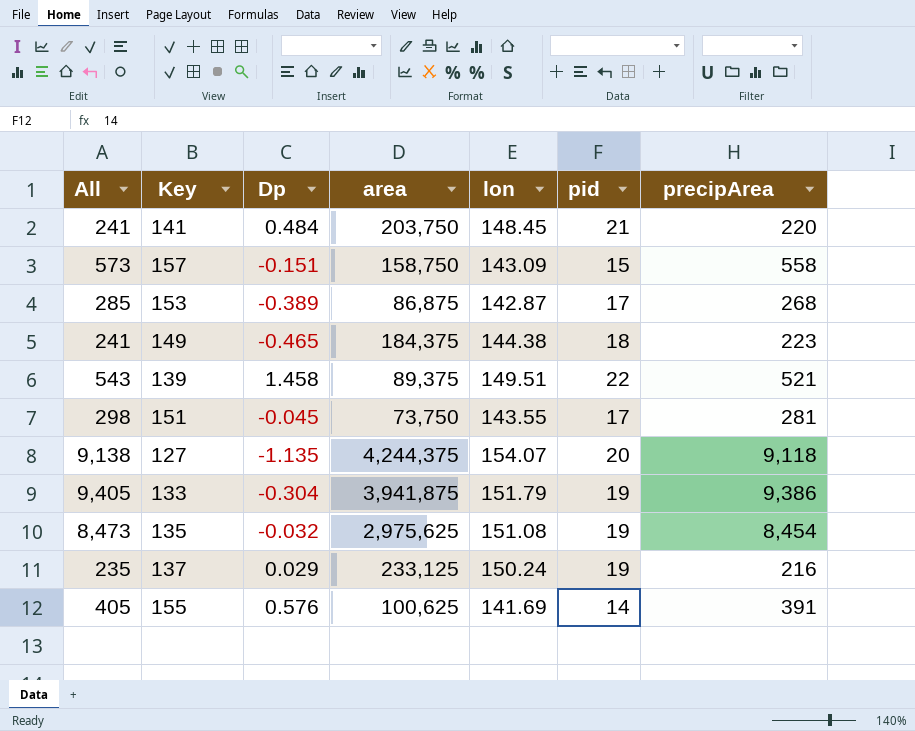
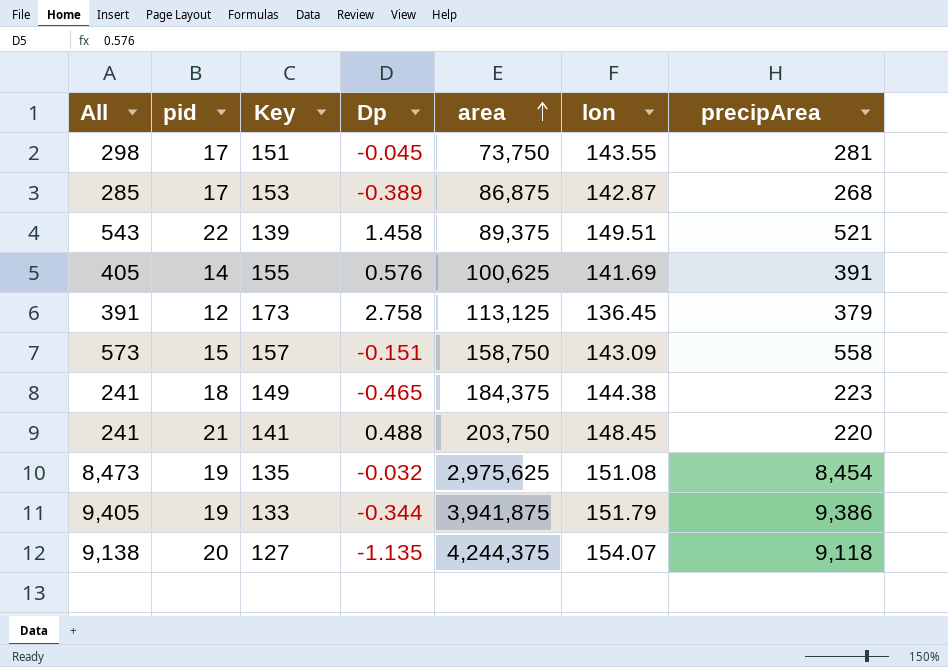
row order: none -> area ascending
column pid | position: 6 -> 2
row 137: 235 | 0.029 | 233,125 | 150.24 | 19 | 216 -> none
row 173: none -> 391 | 12 | 2.758 | 113,125 | 136.45 | 379
141 | Dp: 0.484 -> 0.488
133 | Dp: -0.304 -> -0.344

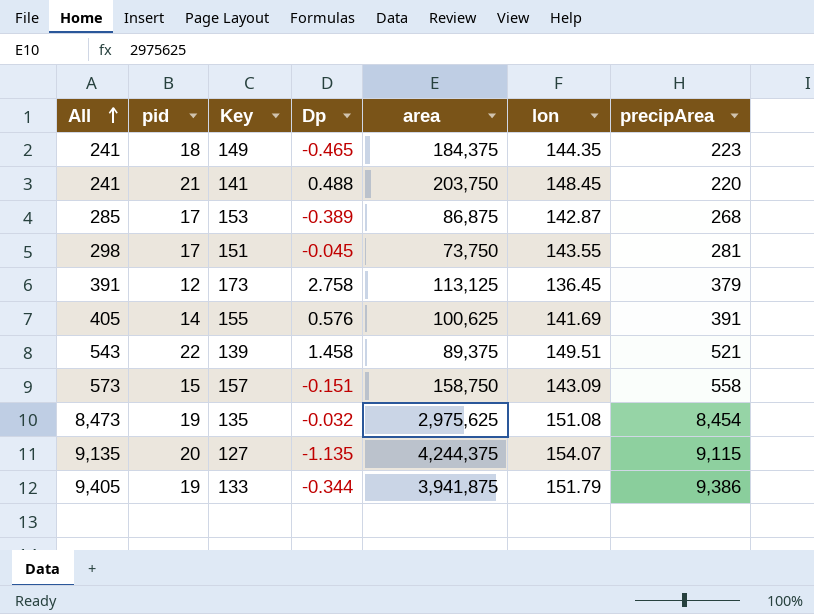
row order: area ascending -> All ascending
149 | lon: 144.38 -> 144.35
127 | All: 9,138 -> 9,135
127 | precipArea: 9,118 -> 9,115

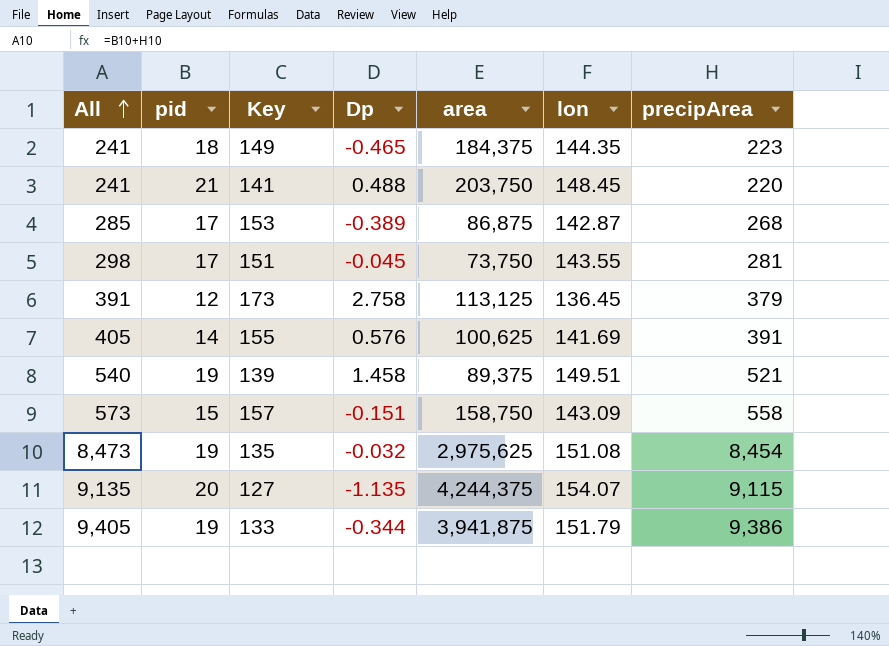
139 | All: 543 -> 540
139 | pid: 22 -> 19

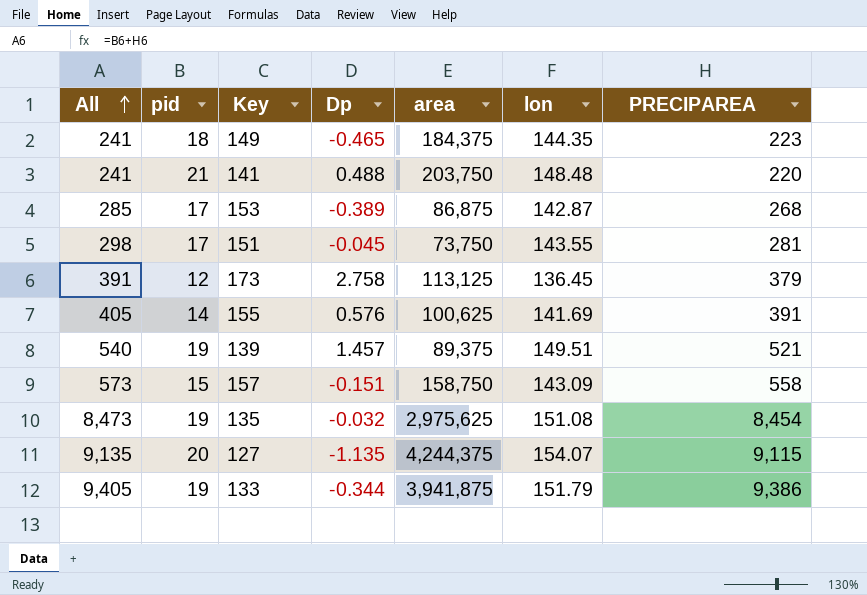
column name: precipArea -> PRECIPAREA
141 | lon: 148.45 -> 148.48
139 | Dp: 1.458 -> 1.457

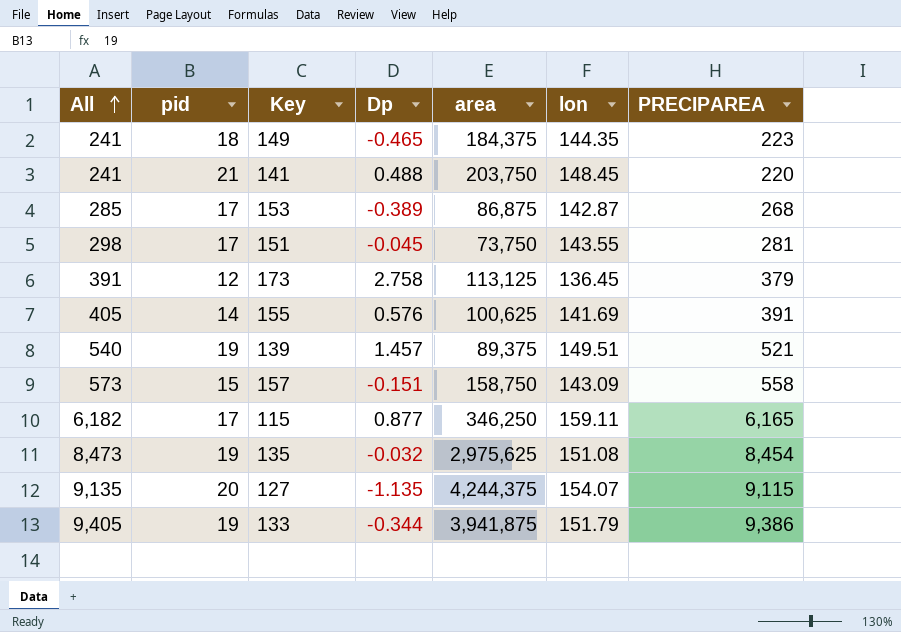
141 | lon: 148.48 -> 148.45
row 115: none -> 6,182 | 17 | 0.877 | 346,250 | 159.11 | 6,165

